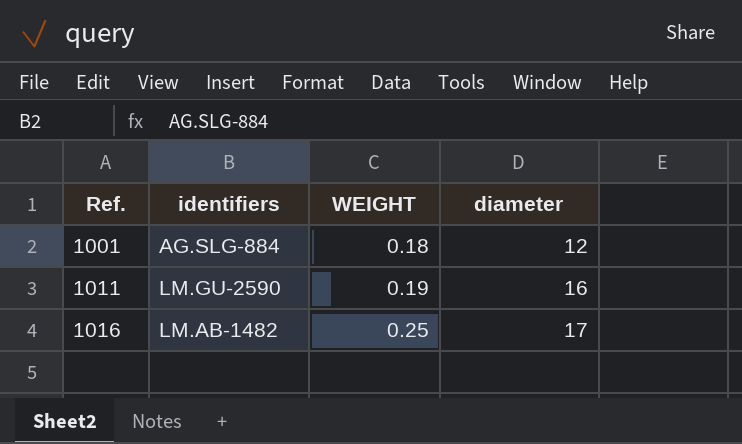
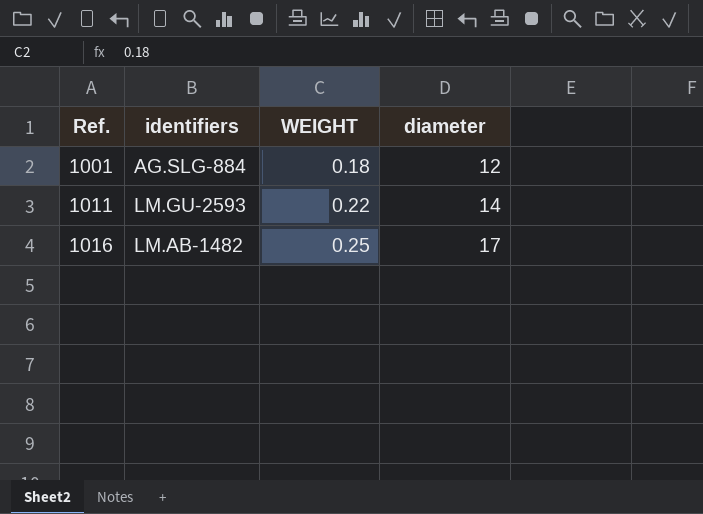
1011 | identifiers: LM.GU-2590 -> LM.GU-2593
1011 | WEIGHT: 0.19 -> 0.22
1011 | diameter: 16 -> 14

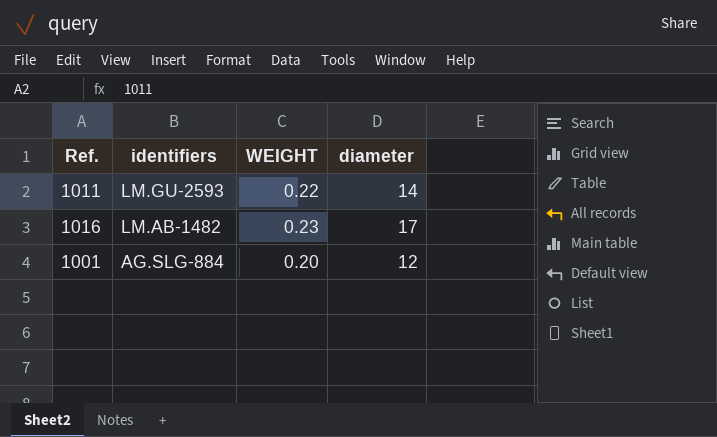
row order: Ref. ascending -> identifiers descending
1016 | WEIGHT: 0.25 -> 0.23
1001 | WEIGHT: 0.18 -> 0.20

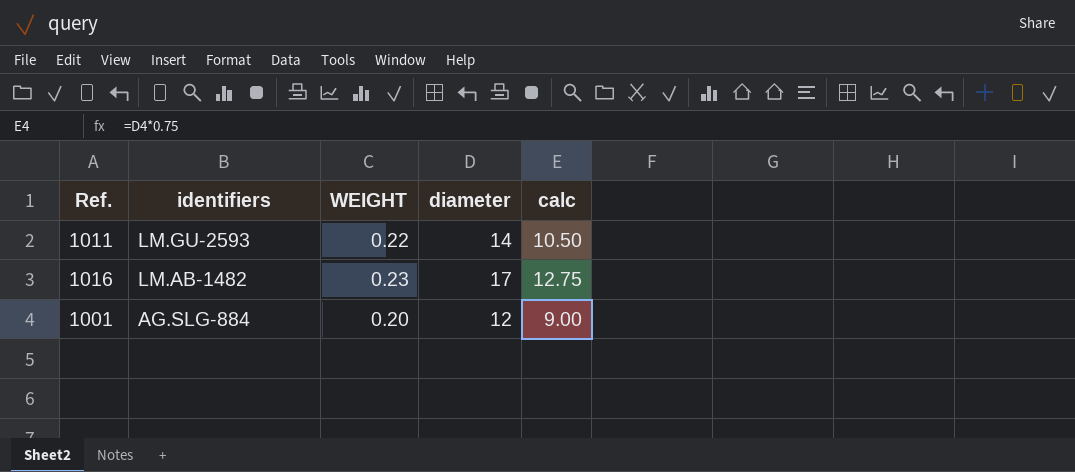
column calc | formula: none -> [diameter] * 0.75

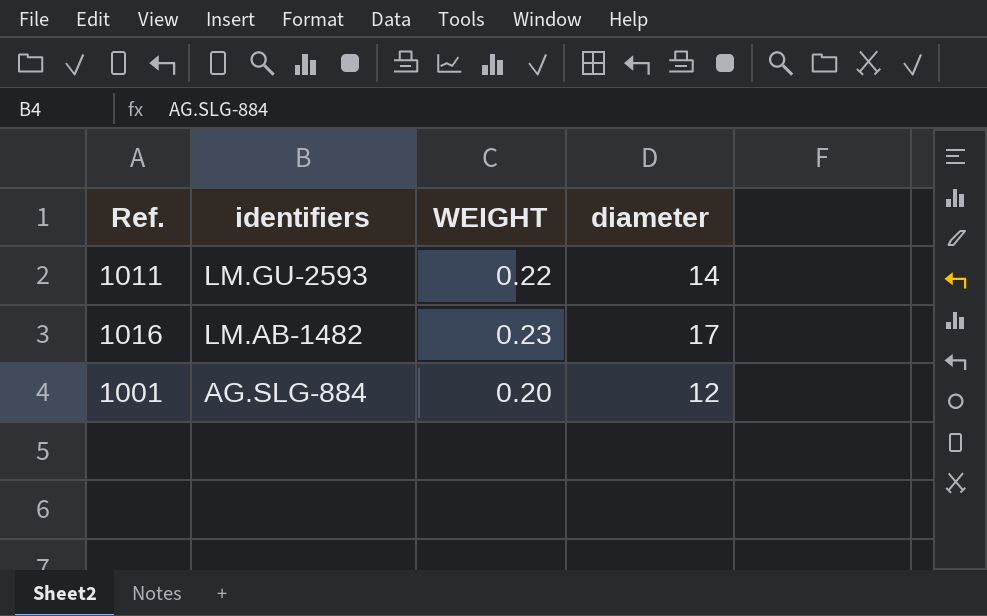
column calc | formula: [diameter] * 0.75 -> none

